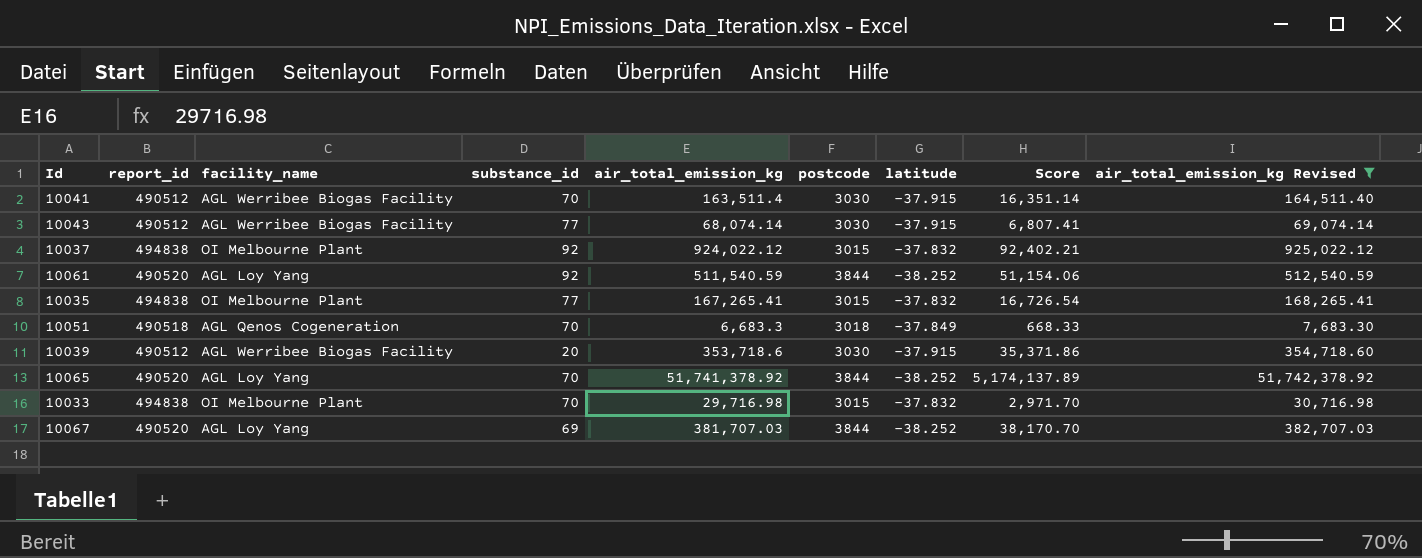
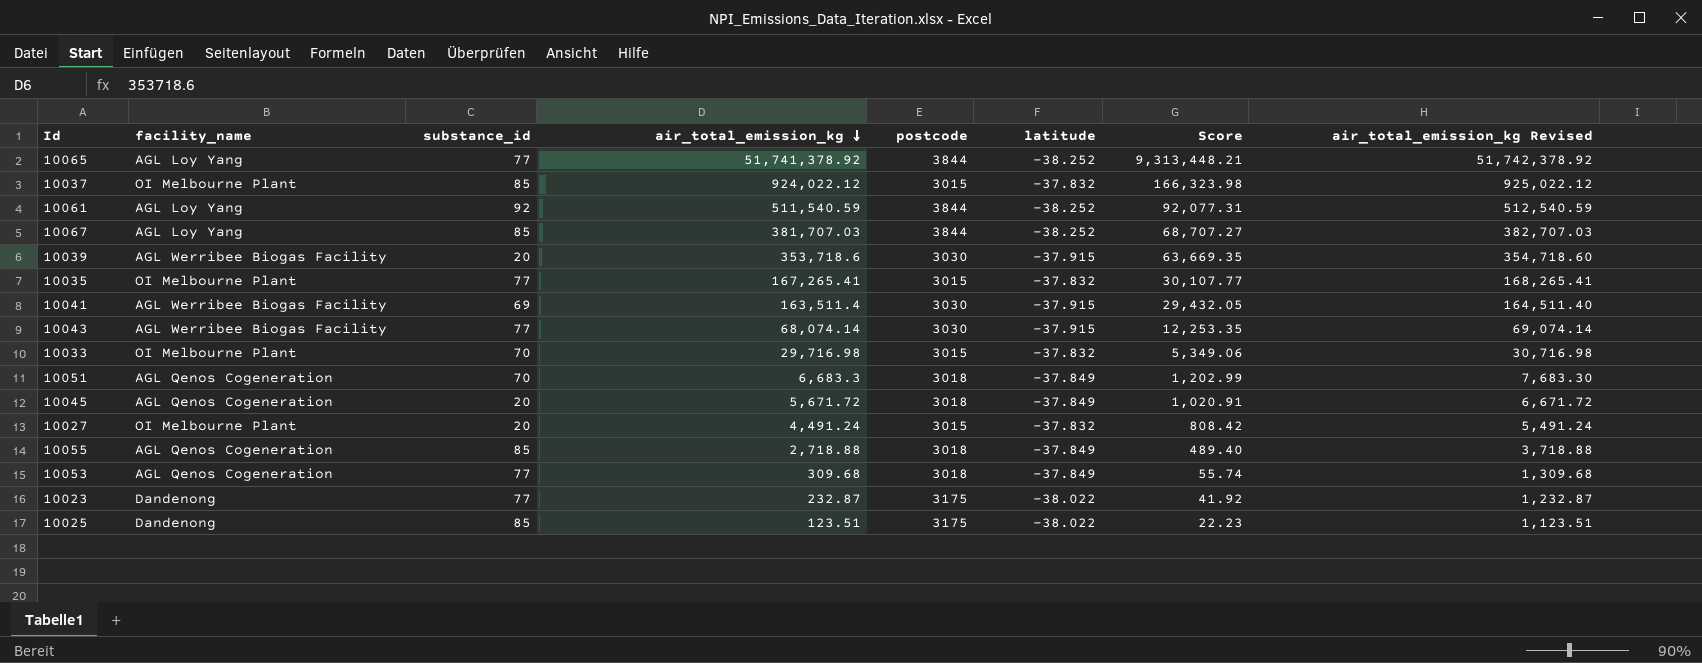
filter: air_total_emission_kg Revised >= 7,683.30 -> none
row order: none -> air_total_emission_kg descending
column report_id | position: 2 -> none
column Score | formula: [air_total_emission_kg] * 0.1 -> [air_total_emission_kg] * 0.18
10065 | substance_id: 70 -> 77
10037 | substance_id: 92 -> 85
10067 | substance_id: 69 -> 85
10041 | substance_id: 70 -> 69

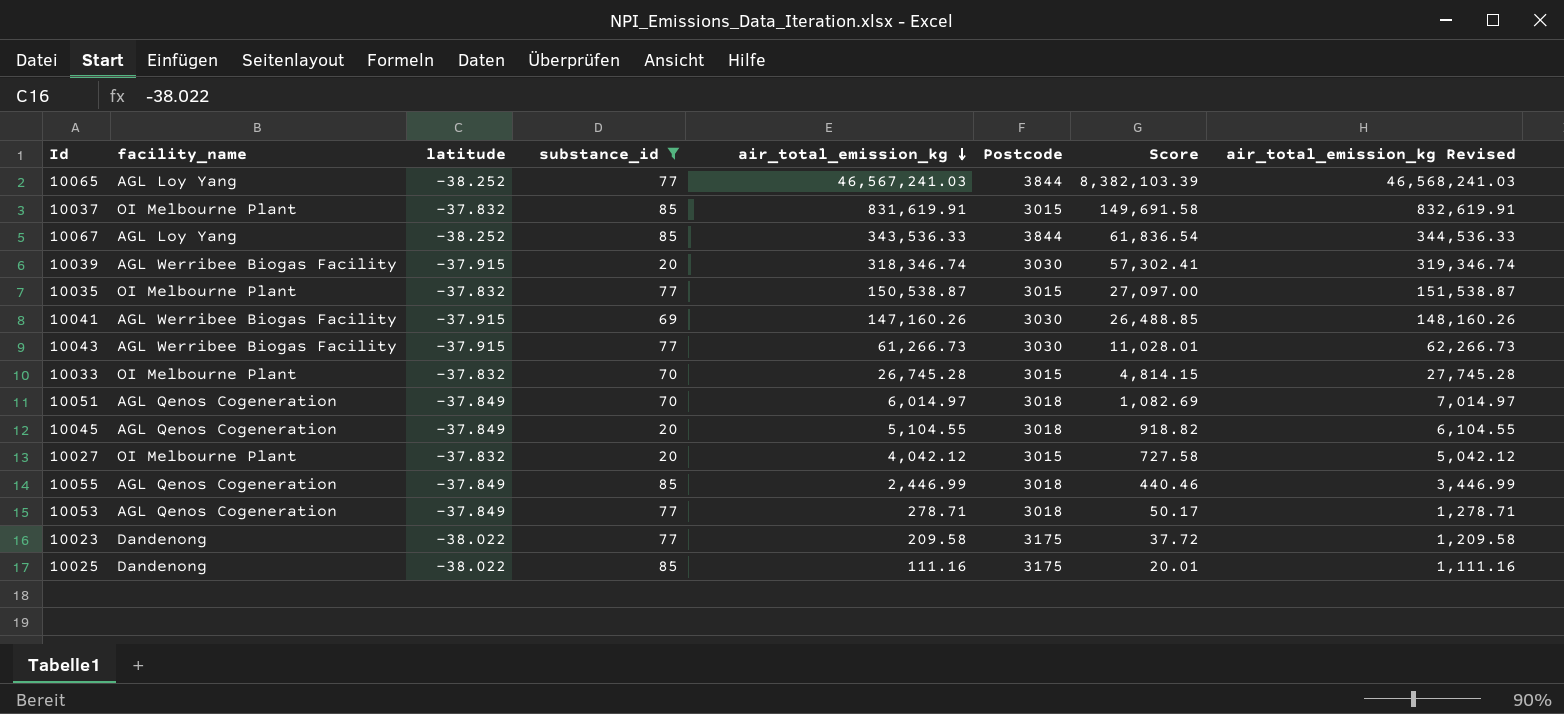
filter: none -> substance_id != 92
column latitude | position: 6 -> 3
column name: postcode -> Postcode
10065 | air_total_emission_kg: 51,741,378.92 -> 46,567,241.03
10065 | Score: 9,313,448.21 -> 8,382,103.39
10065 | air_total_emission_kg Revised: 51,742,378.92 -> 46,568,241.03
10037 | air_total_emission_kg: 924,022.12 -> 831,619.91
10037 | Score: 166,323.98 -> 149,691.58
10037 | air_total_emission_kg Revised: 925,022.12 -> 832,619.91
10067 | air_total_emission_kg: 381,707.03 -> 343,536.33
10067 | Score: 68,707.27 -> 61,836.54
10067 | air_total_emission_kg Revised: 382,707.03 -> 344,536.33
10039 | air_total_emission_kg: 353,718.6 -> 318,346.74
10039 | Score: 63,669.35 -> 57,302.41
10039 | air_total_emission_kg Revised: 354,718.60 -> 319,346.74
10035 | air_total_emission_kg: 167,265.41 -> 150,538.87
10035 | Score: 30,107.77 -> 27,097.00
10035 | air_total_emission_kg Revised: 168,265.41 -> 151,538.87
10041 | air_total_emission_kg: 163,511.4 -> 147,160.26
10041 | Score: 29,432.05 -> 26,488.85
10041 | air_total_emission_kg Revised: 164,511.40 -> 148,160.26
10043 | air_total_emission_kg: 68,074.14 -> 61,266.73
10043 | Score: 12,253.35 -> 11,028.01
10043 | air_total_emission_kg Revised: 69,074.14 -> 62,266.73
10033 | air_total_emission_kg: 29,716.98 -> 26,745.28
10033 | Score: 5,349.06 -> 4,814.15
10033 | air_total_emission_kg Revised: 30,716.98 -> 27,745.28
10051 | air_total_emission_kg: 6,683.3 -> 6,014.97
10051 | Score: 1,202.99 -> 1,082.69
10051 | air_total_emission_kg Revised: 7,683.30 -> 7,014.97
10045 | air_total_emission_kg: 5,671.72 -> 5,104.55
10045 | Score: 1,020.91 -> 918.82
10045 | air_total_emission_kg Revised: 6,671.72 -> 6,104.55
10027 | air_total_emission_kg: 4,491.24 -> 4,042.12
10027 | Score: 808.42 -> 727.58
10027 | air_total_emission_kg Revised: 5,491.24 -> 5,042.12
10055 | air_total_emission_kg: 2,718.88 -> 2,446.99
10055 | Score: 489.40 -> 440.46
10055 | air_total_emission_kg Revised: 3,718.88 -> 3,446.99
10053 | air_total_emission_kg: 309.68 -> 278.71
10053 | Score: 55.74 -> 50.17
10053 | air_total_emission_kg Revised: 1,309.68 -> 1,278.71
10023 | air_total_emission_kg: 232.87 -> 209.58
10023 | Score: 41.92 -> 37.72
10023 | air_total_emission_kg Revised: 1,232.87 -> 1,209.58
10025 | air_total_emission_kg: 123.51 -> 111.16
10025 | Score: 22.23 -> 20.01
10025 | air_total_emission_kg Revised: 1,123.51 -> 1,111.16

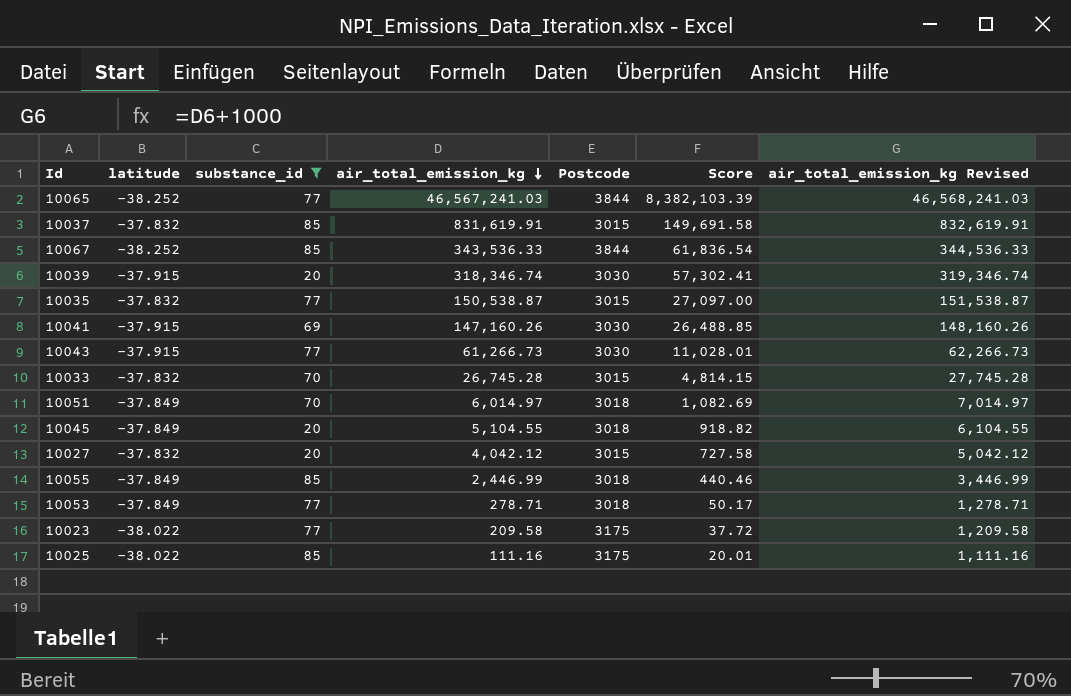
column facility_name | position: 2 -> none

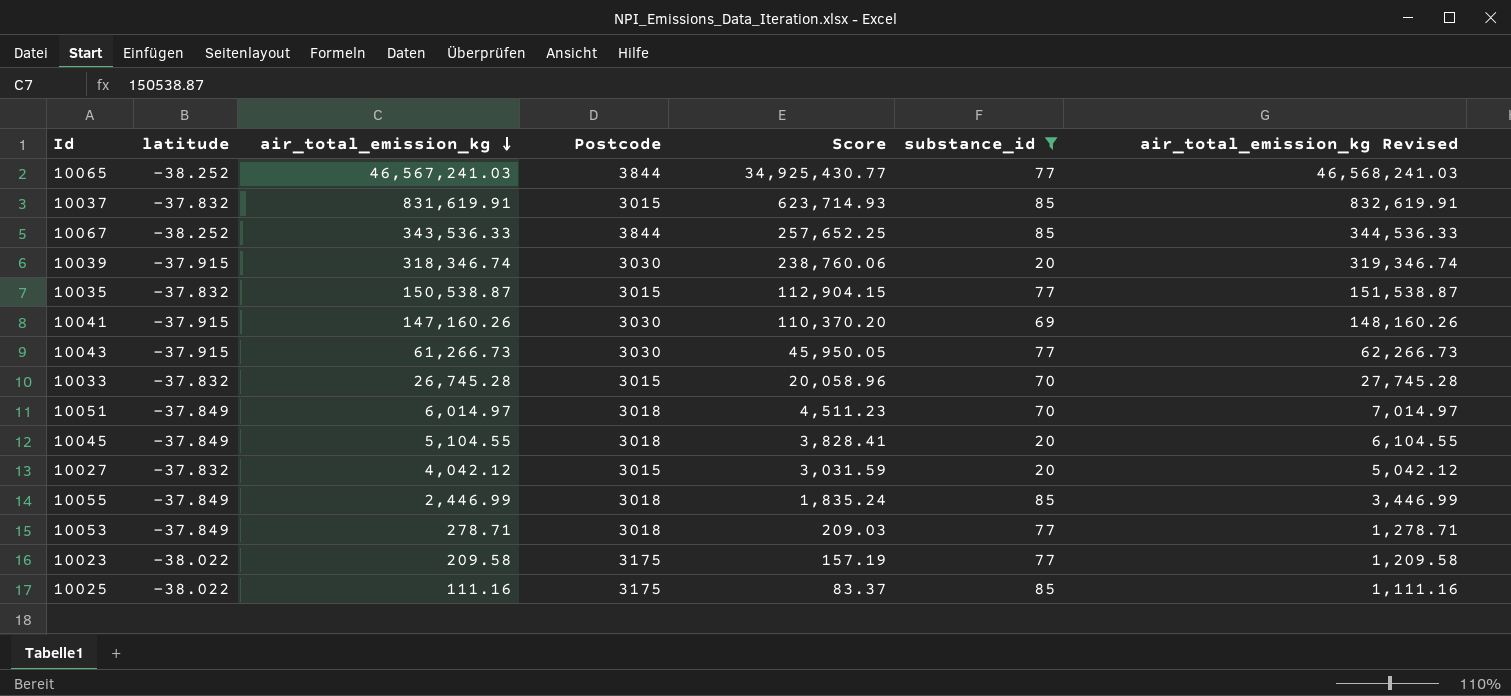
column Score | formula: [air_total_emission_kg] * 0.18 -> [air_total_emission_kg] * 0.75
column substance_id | position: 3 -> 6

